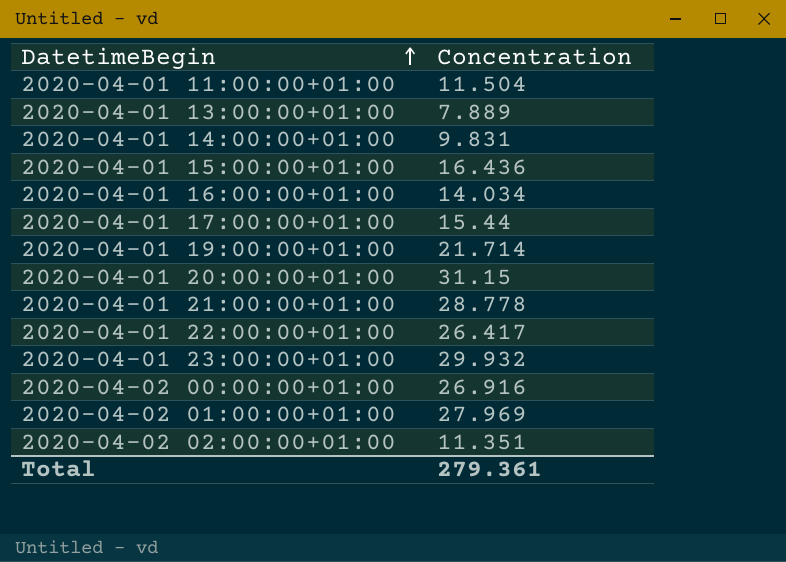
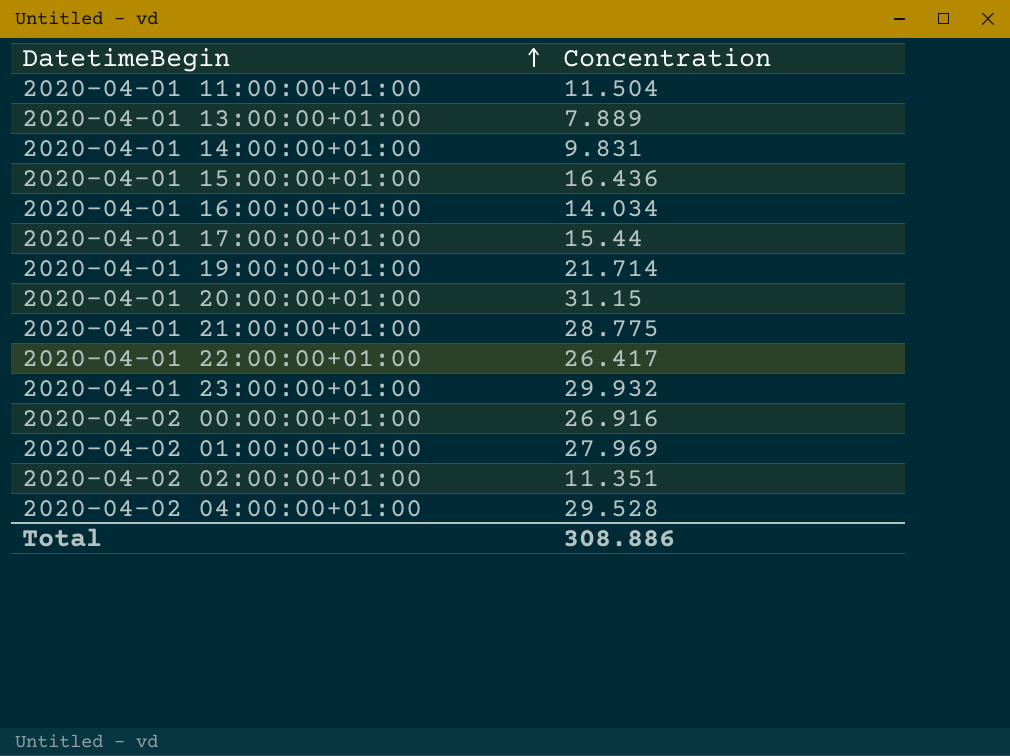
2020-04-01 21:00:00+01:00 | Concentration: 28.778 -> 28.775
row 2020-04-02 04:00:00+01:00: none -> 29.528
Total | Concentration: 279.361 -> 308.886

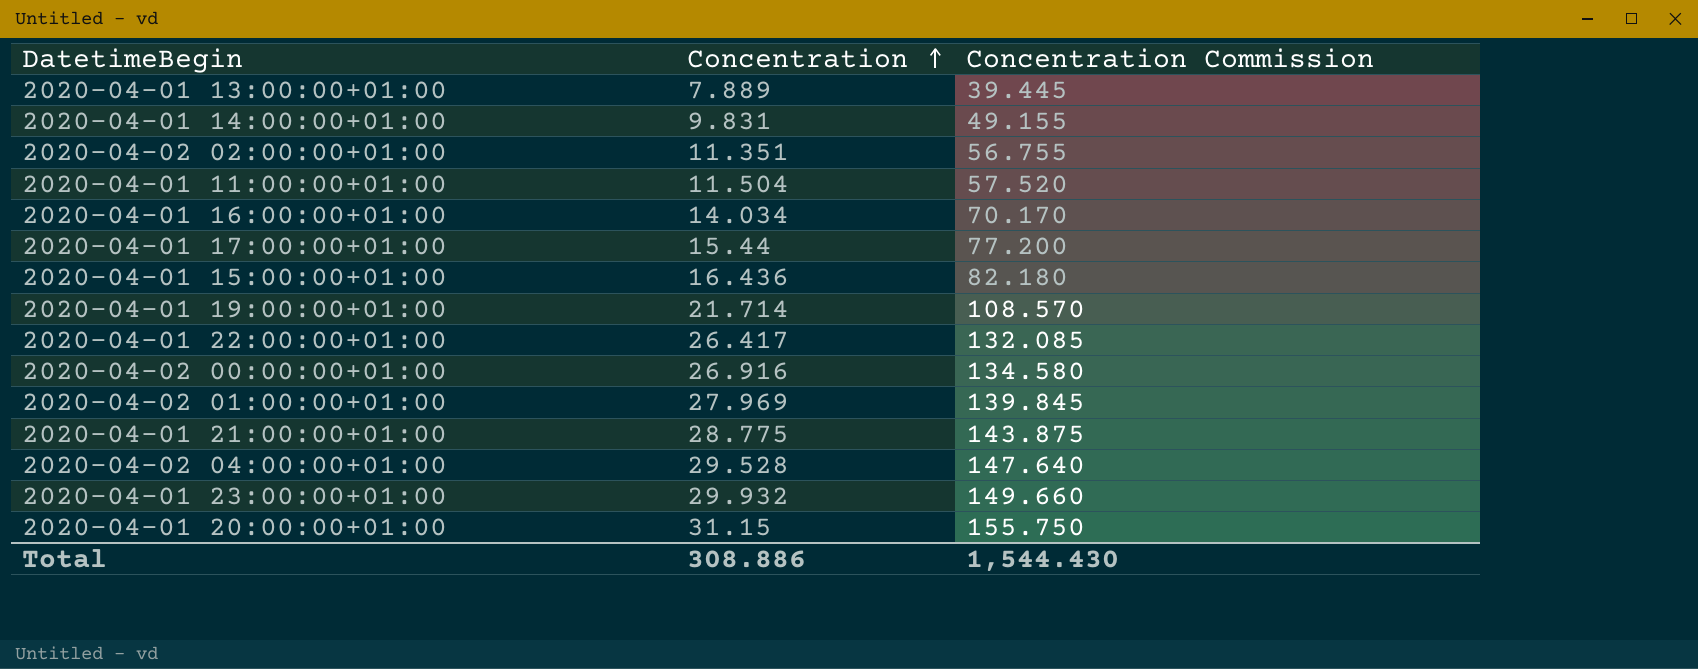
row order: DatetimeBegin ascending -> Concentration ascending
column Concentration Commission | formula: none -> [Concentration] * 5

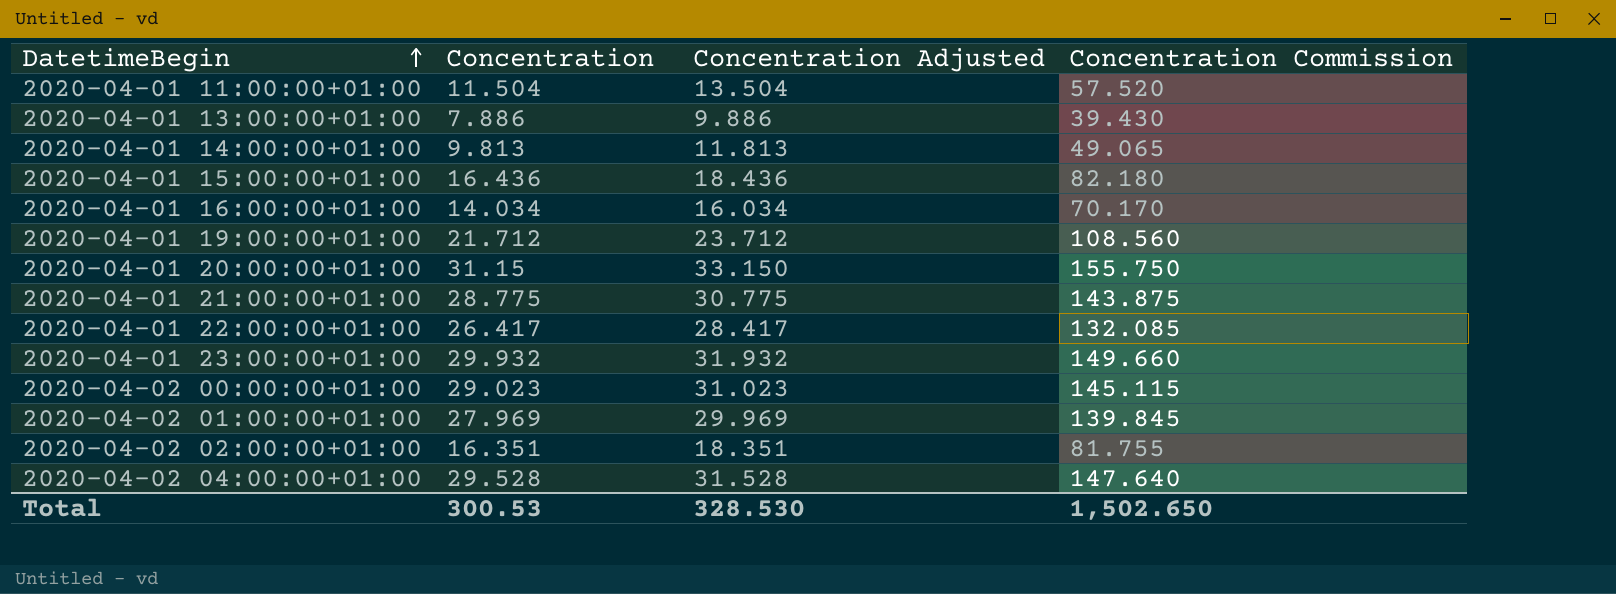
row order: Concentration ascending -> DatetimeBegin ascending
column Concentration Adjusted | formula: none -> [Concentration] + 2
row 2020-04-01 17:00:00+01:00: 15.44 | 77.200 -> none
2020-04-01 13:00:00+01:00 | Concentration: 7.889 -> 7.886
2020-04-01 13:00:00+01:00 | Concentration Commission: 39.445 -> 39.430
2020-04-01 14:00:00+01:00 | Concentration: 9.831 -> 9.813
2020-04-01 14:00:00+01:00 | Concentration Commission: 49.155 -> 49.065
2020-04-01 19:00:00+01:00 | Concentration: 21.714 -> 21.712
2020-04-01 19:00:00+01:00 | Concentration Commission: 108.570 -> 108.560
2020-04-02 00:00:00+01:00 | Concentration: 26.916 -> 29.023
2020-04-02 00:00:00+01:00 | Concentration Commission: 134.580 -> 145.115
2020-04-02 02:00:00+01:00 | Concentration: 11.351 -> 16.351
2020-04-02 02:00:00+01:00 | Concentration Commission: 56.755 -> 81.755
Total | Concentration: 308.886 -> 300.53
Total | Concentration Commission: 1,544.430 -> 1,502.650

